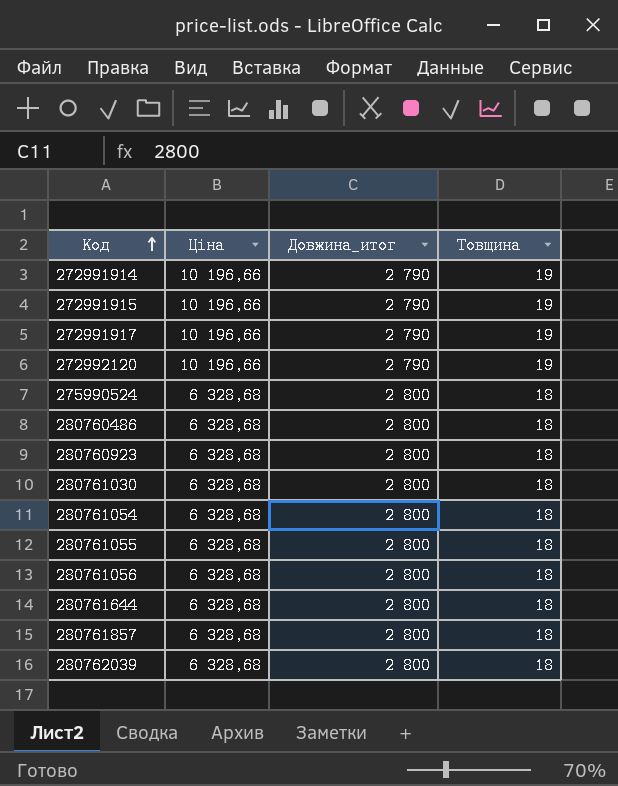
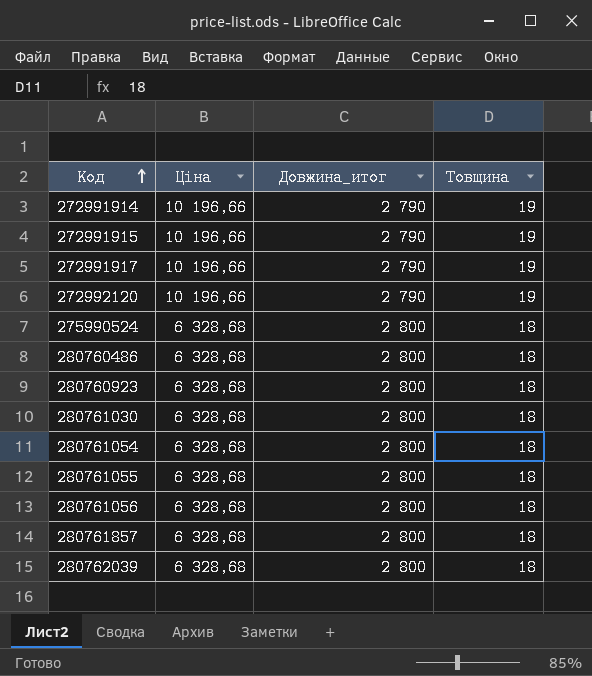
row 280761644: 6 328,68 | 2 800 | 18 -> none

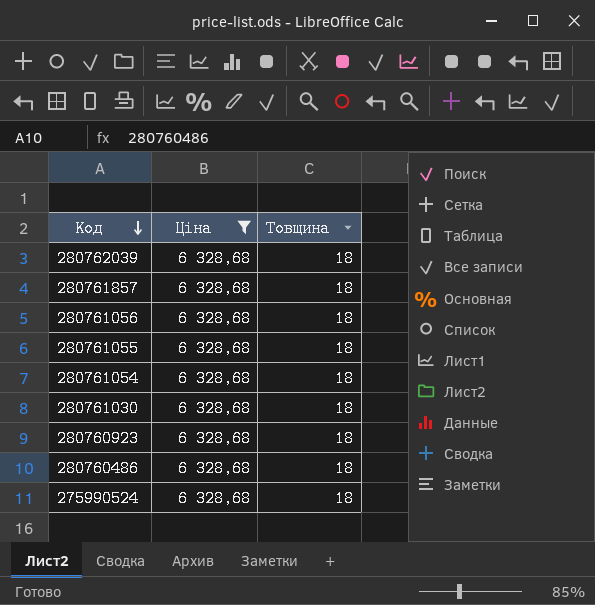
filter: none -> Ціна = 6 328,68
row order: Код ascending -> Код descending
column Довжина_итог | position: 3 -> none

